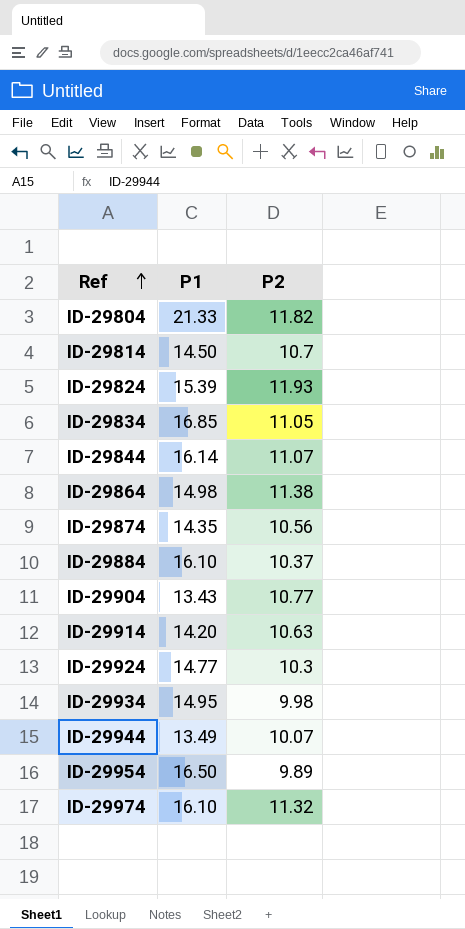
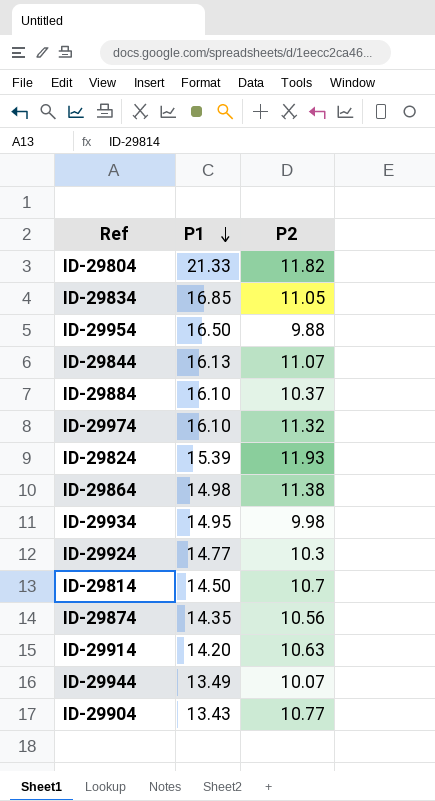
row order: Ref ascending -> P1 descending
ID-29954 | P2: 9.89 -> 9.88
ID-29844 | P1: 16.14 -> 16.13

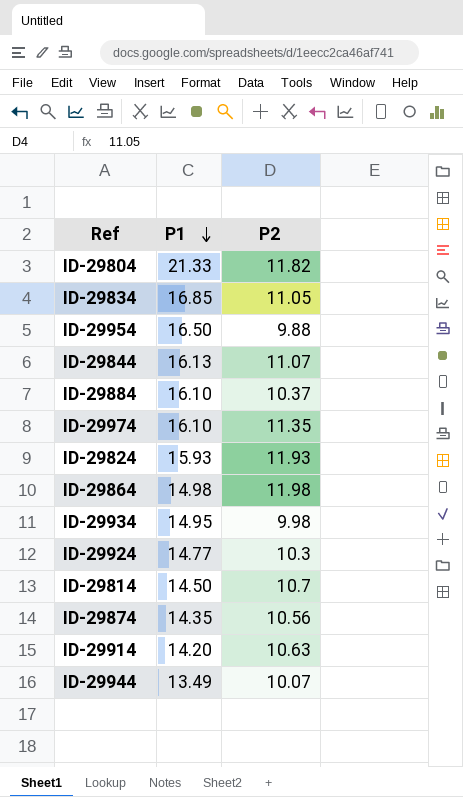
row ID-29904: 13.43 | 10.77 -> none
ID-29974 | P2: 11.32 -> 11.35
ID-29824 | P1: 15.39 -> 15.93
ID-29864 | P2: 11.38 -> 11.98

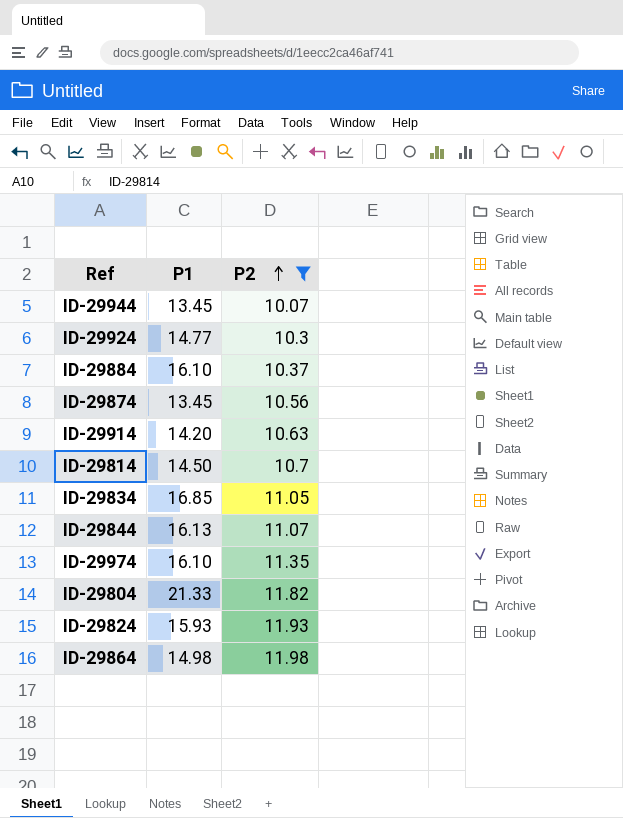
filter: none -> P2 >= 10.07
row order: P1 descending -> P2 ascending
ID-29944 | P1: 13.49 -> 13.45
ID-29874 | P1: 14.35 -> 13.45

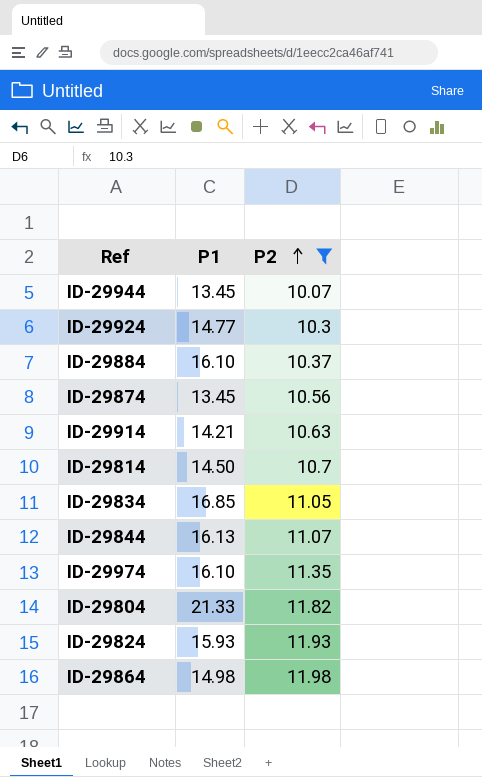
ID-29914 | P1: 14.20 -> 14.21

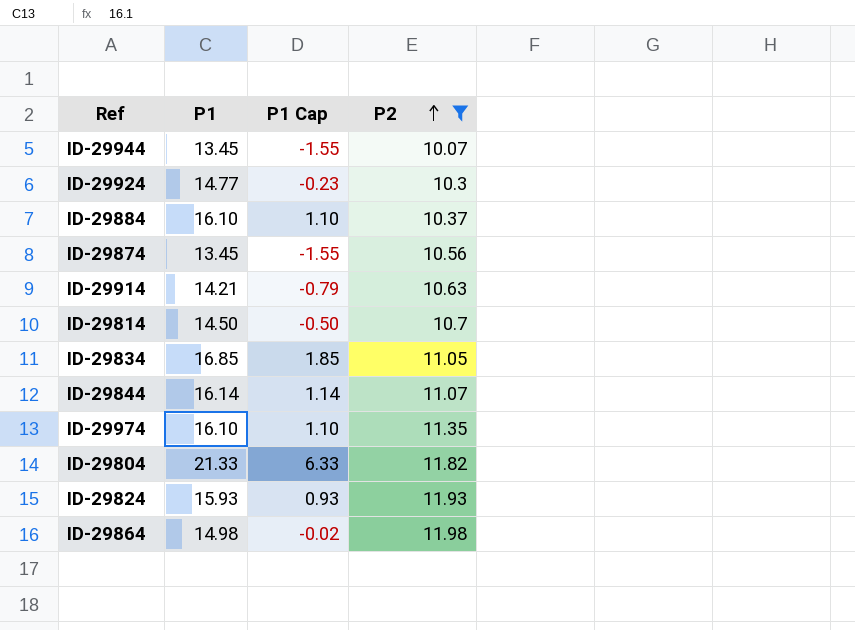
column P1 Cap | formula: none -> [P1] - 15
ID-29844 | P1: 16.13 -> 16.14

